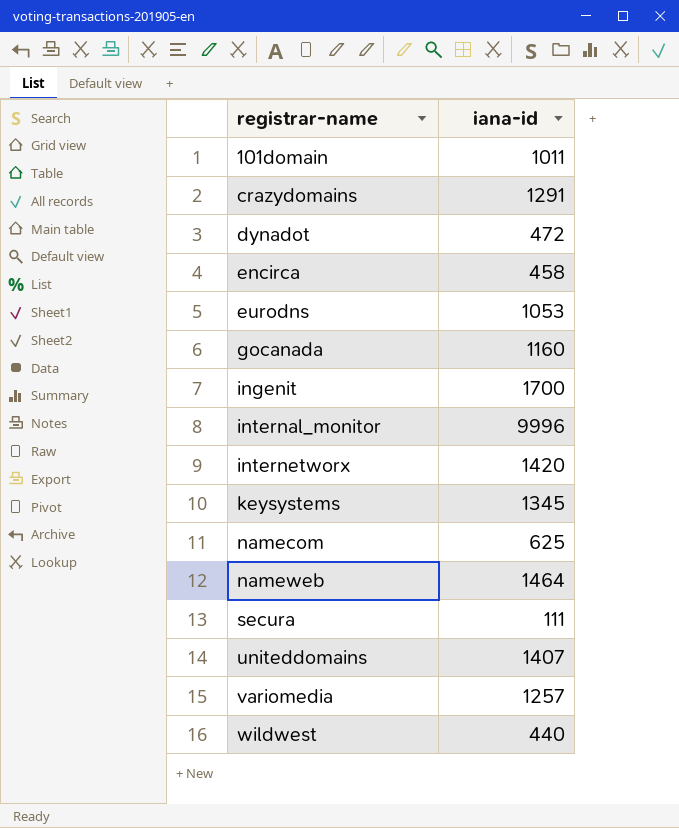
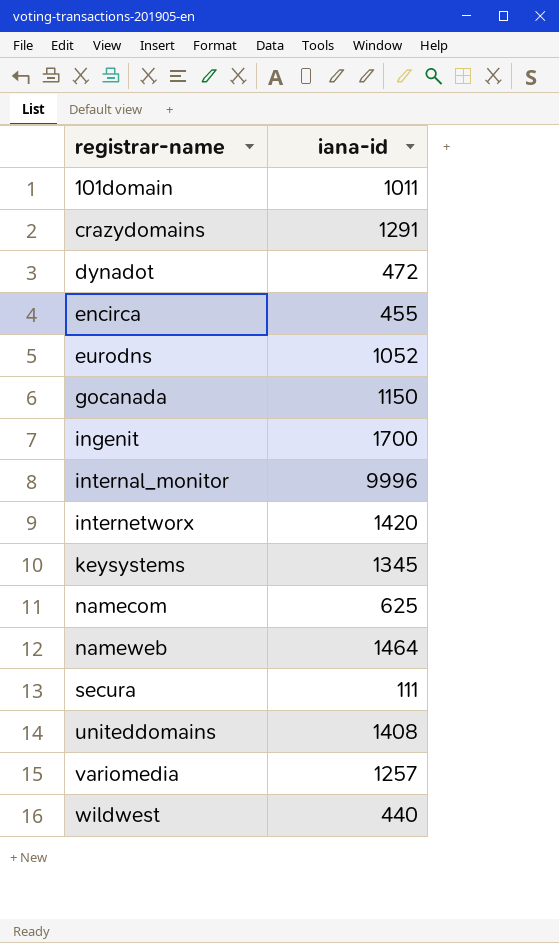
encirca | iana-id: 458 -> 455
eurodns | iana-id: 1053 -> 1052
gocanada | iana-id: 1160 -> 1150
uniteddomains | iana-id: 1407 -> 1408

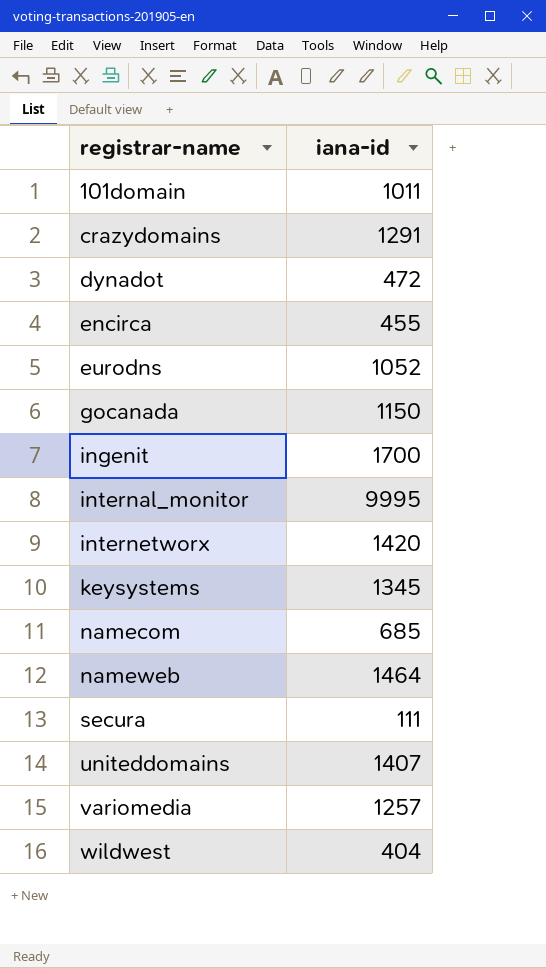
internal_monitor | iana-id: 9996 -> 9995
namecom | iana-id: 625 -> 685
uniteddomains | iana-id: 1408 -> 1407
wildwest | iana-id: 440 -> 404

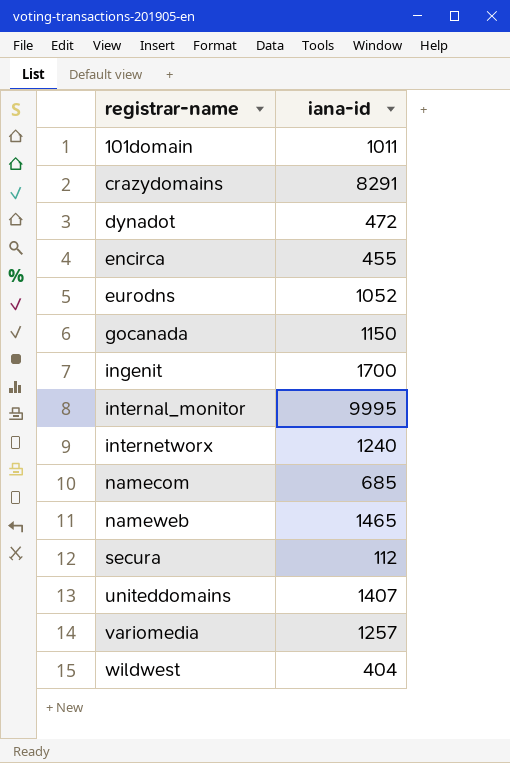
row keysystems: 1345 -> none
crazydomains | iana-id: 1291 -> 8291
internetworx | iana-id: 1420 -> 1240
nameweb | iana-id: 1464 -> 1465
secura | iana-id: 111 -> 112

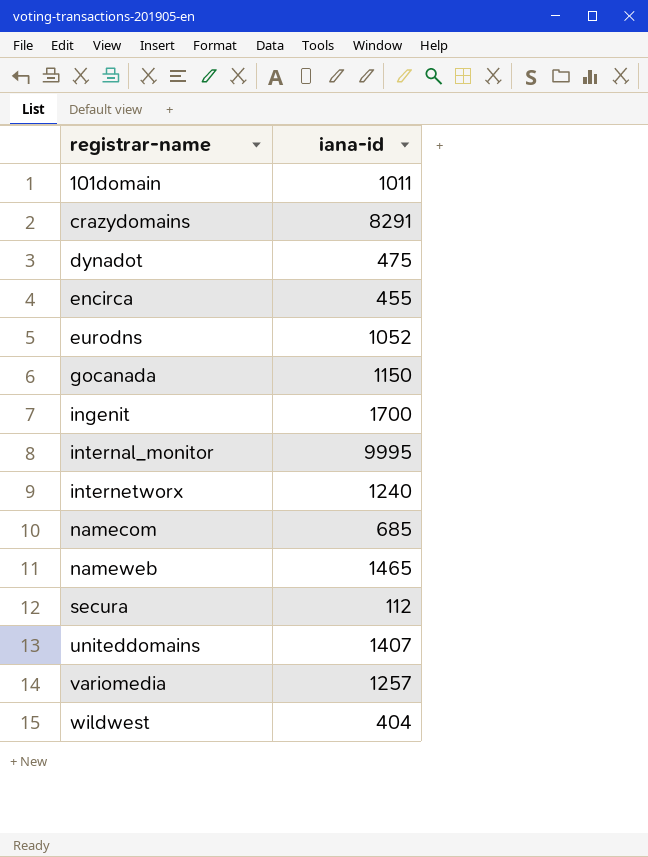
dynadot | iana-id: 472 -> 475

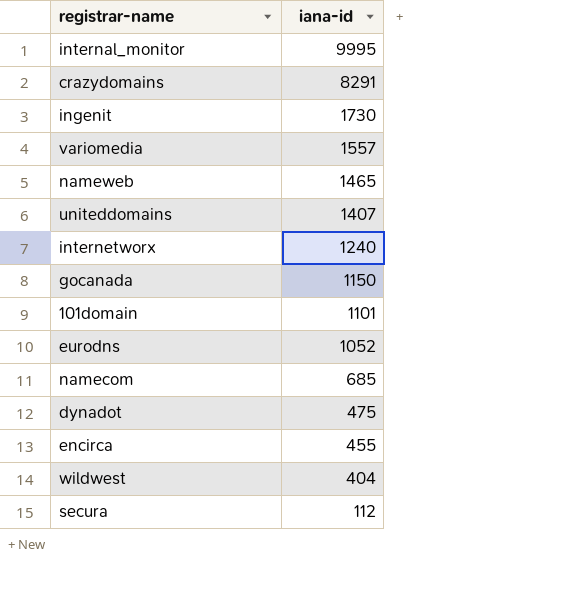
row order: registrar-name ascending -> iana-id descending
ingenit | iana-id: 1700 -> 1730
variomedia | iana-id: 1257 -> 1557
101domain | iana-id: 1011 -> 1101

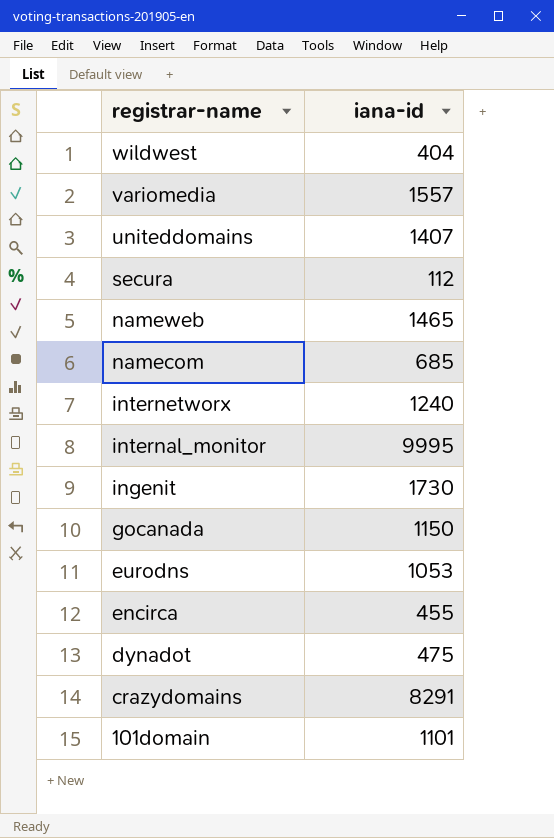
row order: iana-id descending -> registrar-name descending
eurodns | iana-id: 1052 -> 1053

